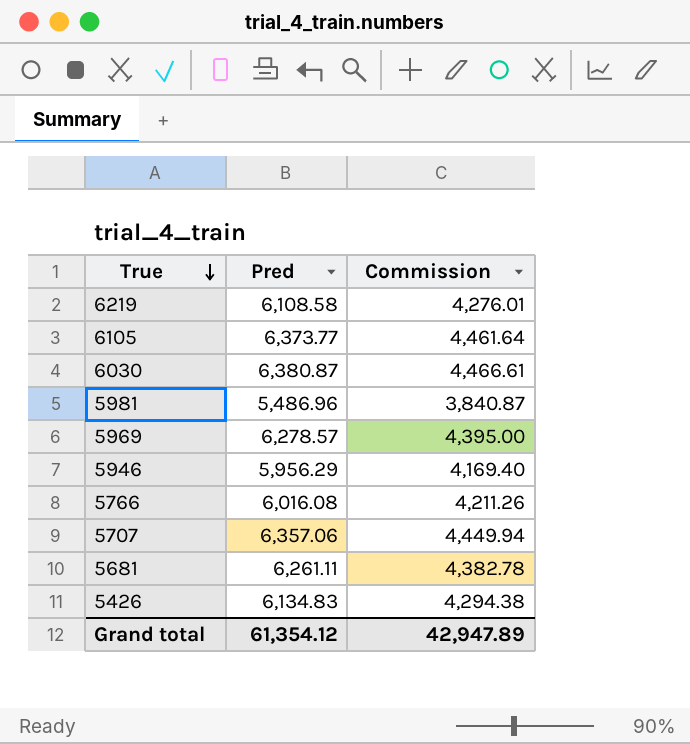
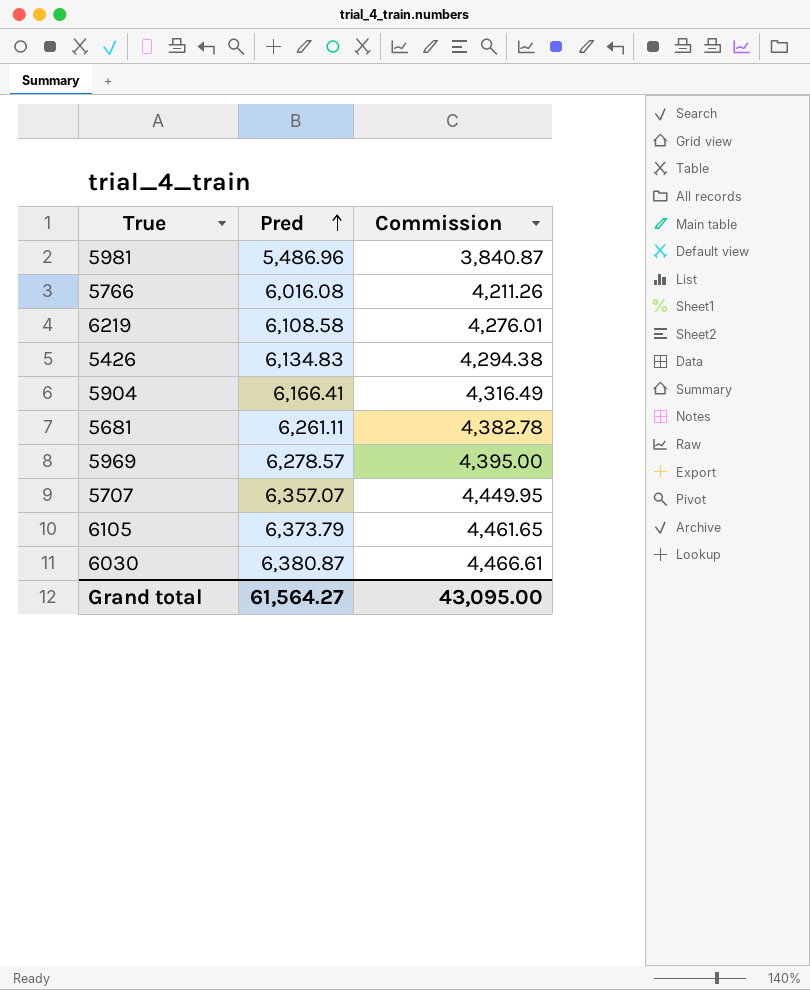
row order: True descending -> Pred ascending
row 5946: 5,956.29 | 4,169.40 -> none
row 5904: none -> 6,166.41 | 4,316.49
5707 | Pred: 6,357.06 -> 6,357.07
5707 | Commission: 4,449.94 -> 4,449.95
6105 | Pred: 6,373.77 -> 6,373.79
6105 | Commission: 4,461.64 -> 4,461.65
Grand total | Pred: 61,354.12 -> 61,564.27
Grand total | Commission: 42,947.89 -> 43,095.00

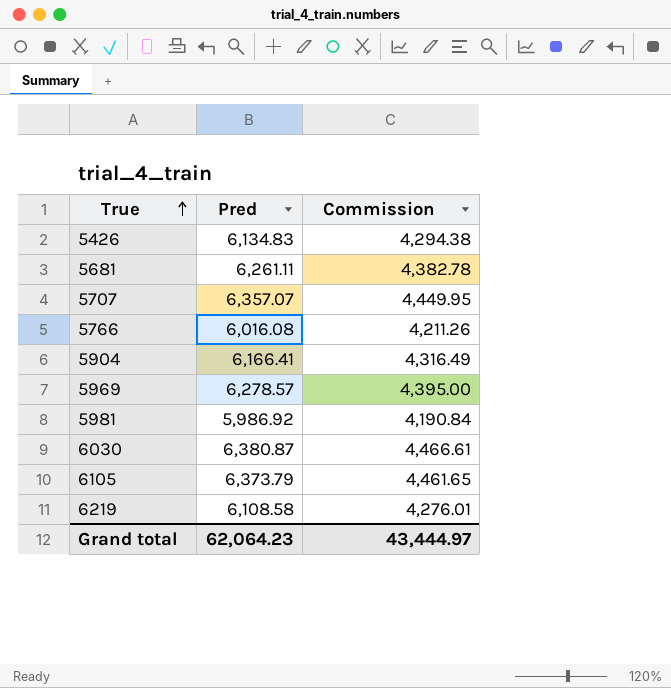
row order: Pred ascending -> True ascending
5981 | Pred: 5,486.96 -> 5,986.92
5981 | Commission: 3,840.87 -> 4,190.84
Grand total | Pred: 61,564.27 -> 62,064.23
Grand total | Commission: 43,095.00 -> 43,444.97

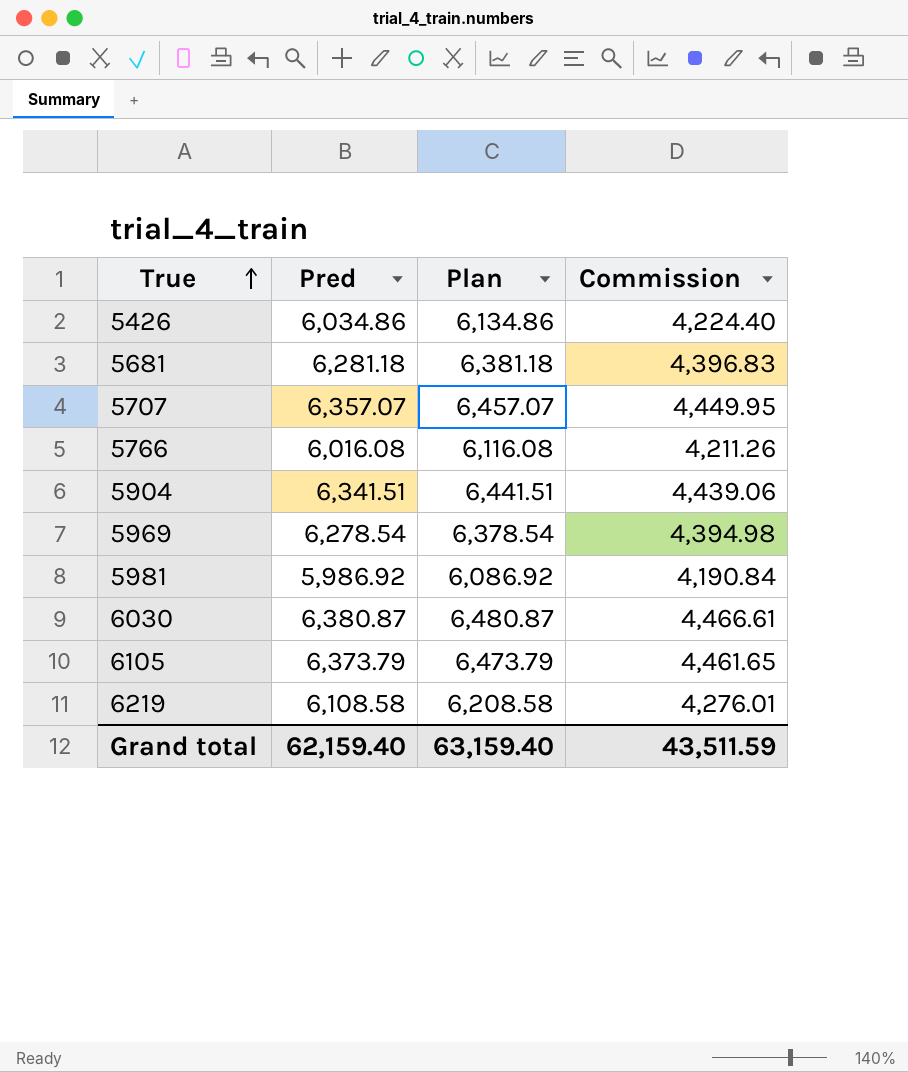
column Plan | formula: none -> [Pred] + 100
5426 | Pred: 6,134.83 -> 6,034.86
5426 | Commission: 4,294.38 -> 4,224.40
5681 | Pred: 6,261.11 -> 6,281.18
5681 | Commission: 4,382.78 -> 4,396.83
5904 | Pred: 6,166.41 -> 6,341.51
5904 | Commission: 4,316.49 -> 4,439.06
5969 | Pred: 6,278.57 -> 6,278.54
5969 | Commission: 4,395.00 -> 4,394.98
Grand total | Pred: 62,064.23 -> 62,159.40
Grand total | Commission: 43,444.97 -> 43,511.59

